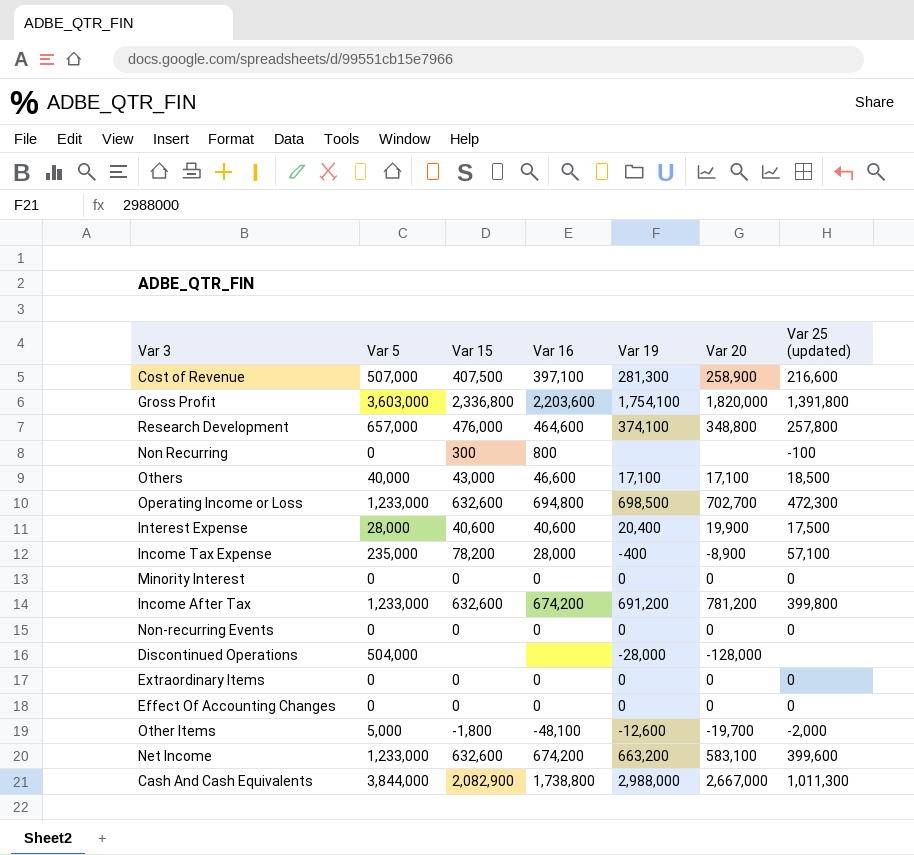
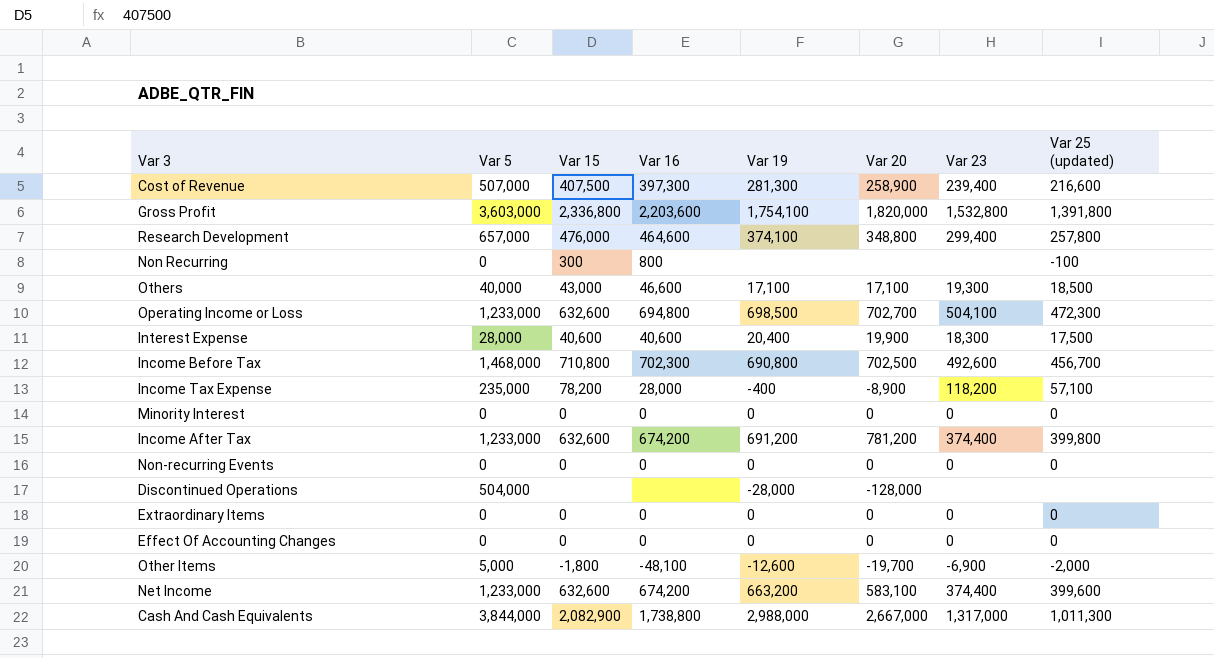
column Var 23 | position: none -> 7
Cost of Revenue | Var 16: 397,100 -> 397,300
row Income Before Tax: none -> 1,468,000 | 710,800 | 702,300 | 690,800 | 702,500 | 492,600 | 456,700

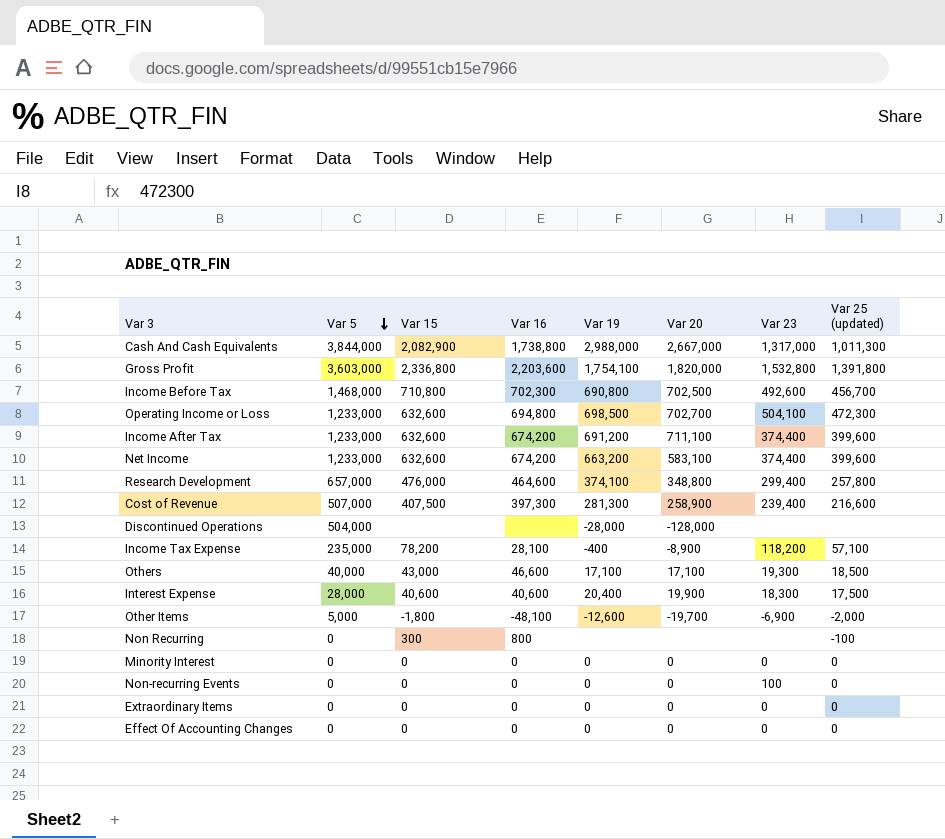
row order: none -> Var 5 descending
Income After Tax | Var 20: 781,200 -> 711,100
Income After Tax | Var 25 (updated): 399,800 -> 399,600
Income Tax Expense | Var 16: 28,000 -> 28,100
Non-recurring Events | Var 23: 0 -> 100

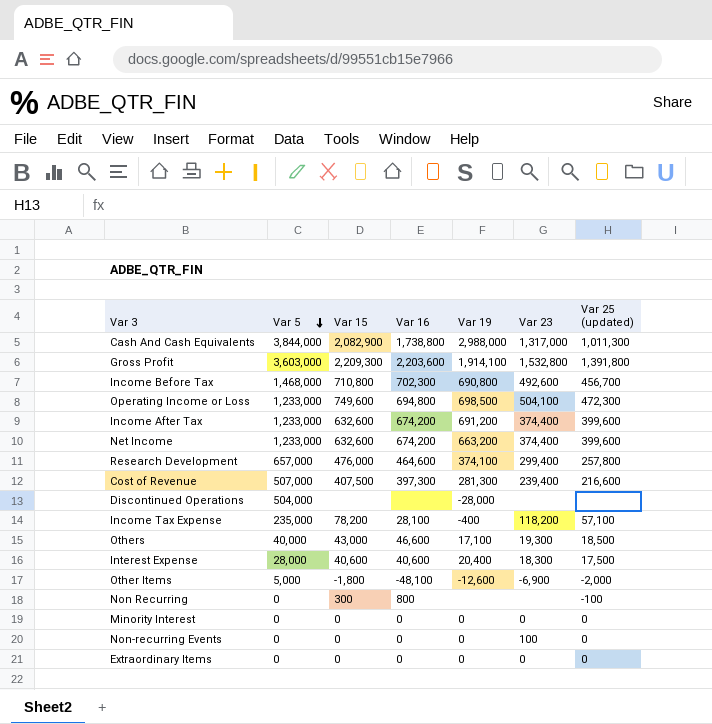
column Var 20 | position: 6 -> none
row Effect Of Accounting Changes: 0 | 0 | 0 | 0 | 0 | 0 | 0 -> none
Gross Profit | Var 15: 2,336,800 -> 2,209,300
Gross Profit | Var 19: 1,754,100 -> 1,914,100
Operating Income or Loss | Var 15: 632,600 -> 749,600

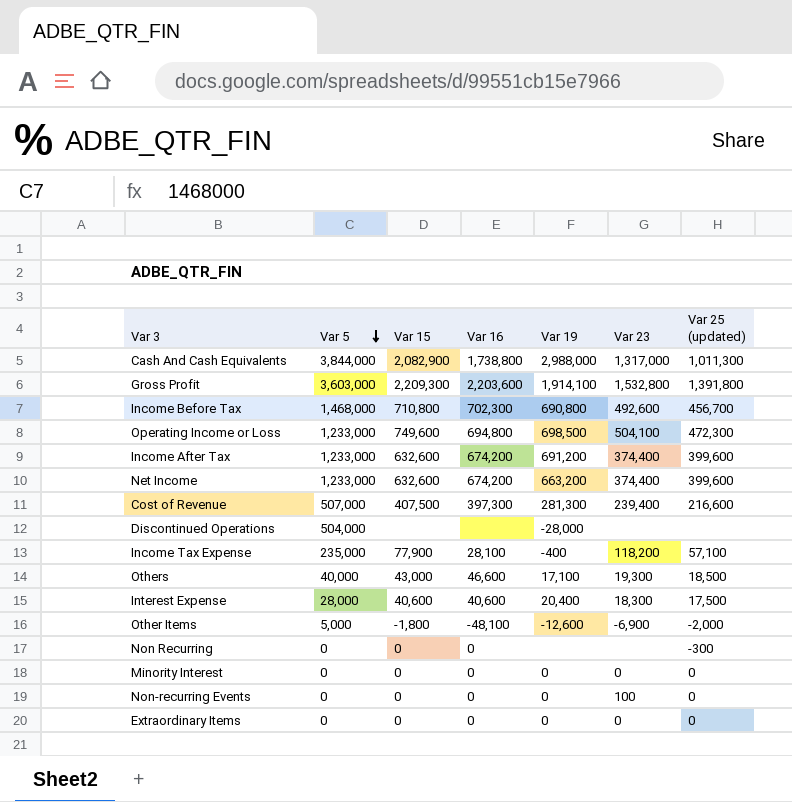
row Research Development: 657,000 | 476,000 | 464,600 | 374,100 | 299,400 | 257,800 -> none
Income Tax Expense | Var 15: 78,200 -> 77,900
Non Recurring | Var 15: 300 -> 0
Non Recurring | Var 16: 800 -> 0
Non Recurring | Var 25 (updated): -100 -> -300

